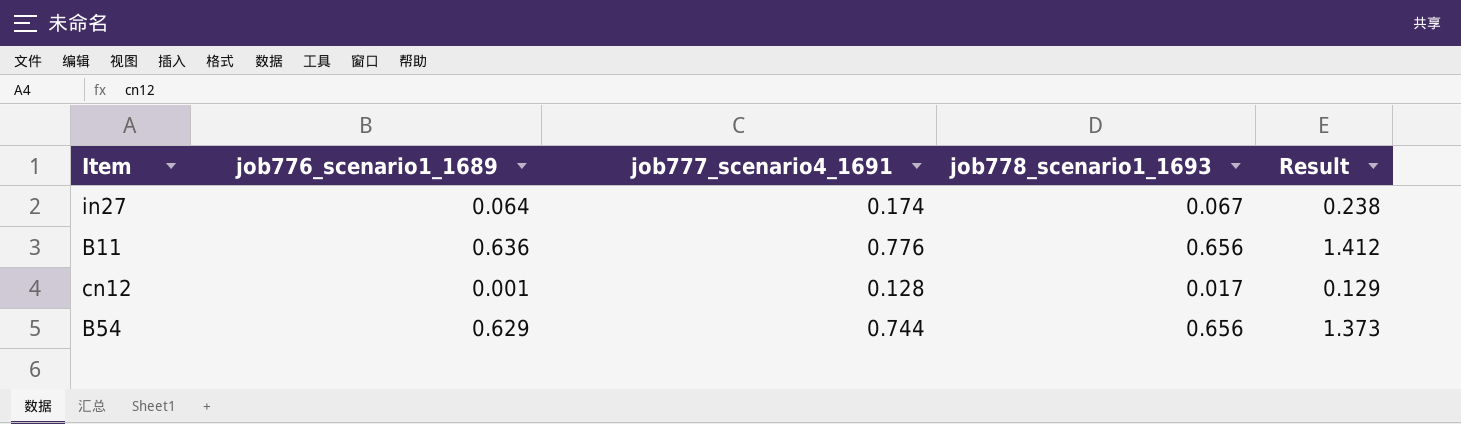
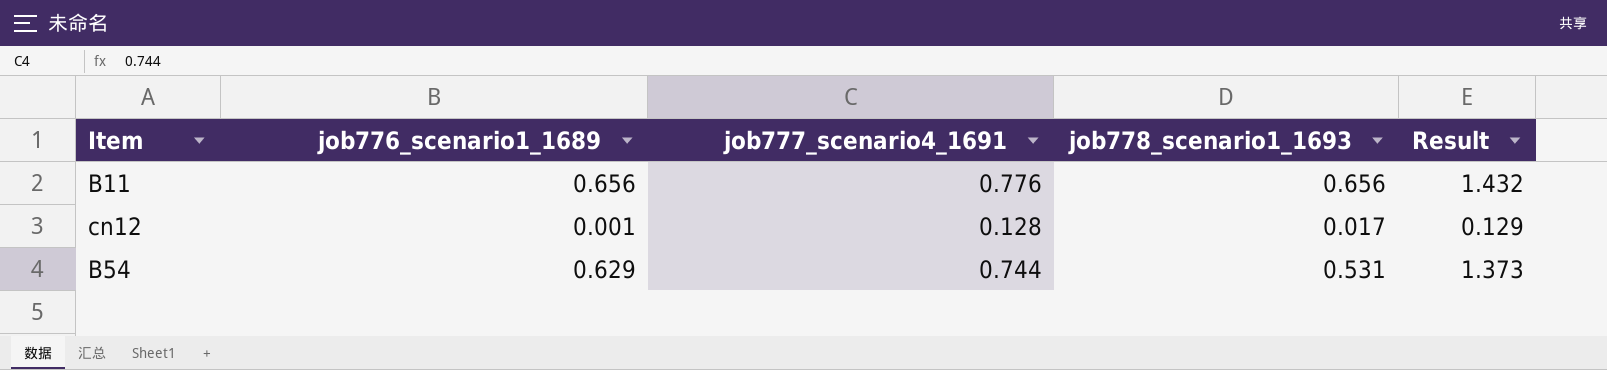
row in27: 0.064 | 0.174 | 0.067 | 0.238 -> none
B11 | job776_scenario1_1689: 0.636 -> 0.656
B11 | Result: 1.412 -> 1.432
B54 | job778_scenario1_1693: 0.656 -> 0.531

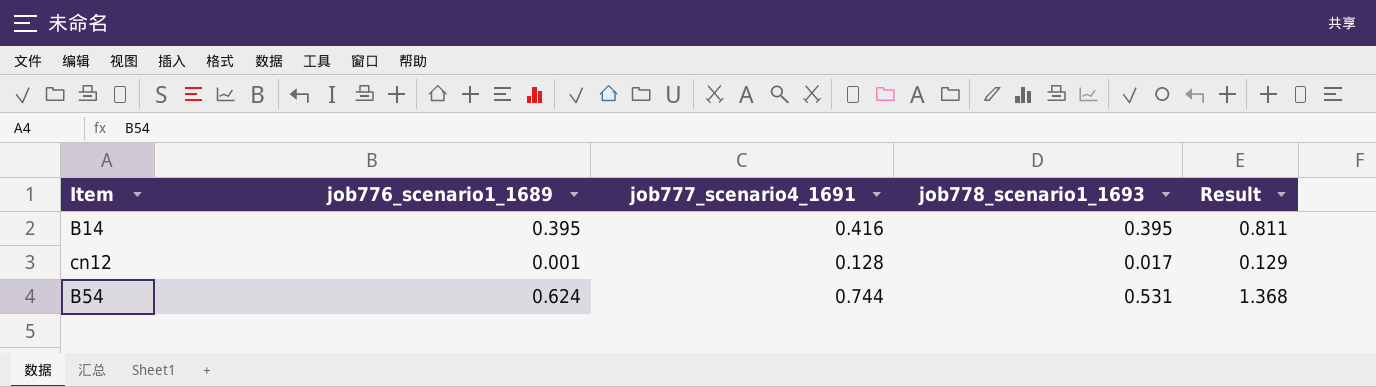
row B11: 0.656 | 0.776 | 0.656 | 1.432 -> none
row B14: none -> 0.395 | 0.416 | 0.395 | 0.811
B54 | job776_scenario1_1689: 0.629 -> 0.624
B54 | Result: 1.373 -> 1.368

